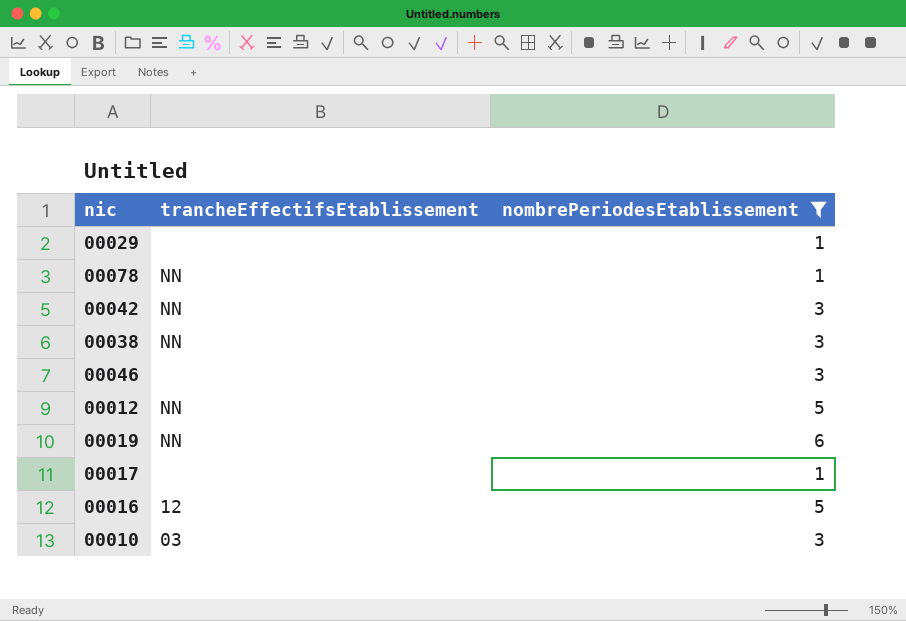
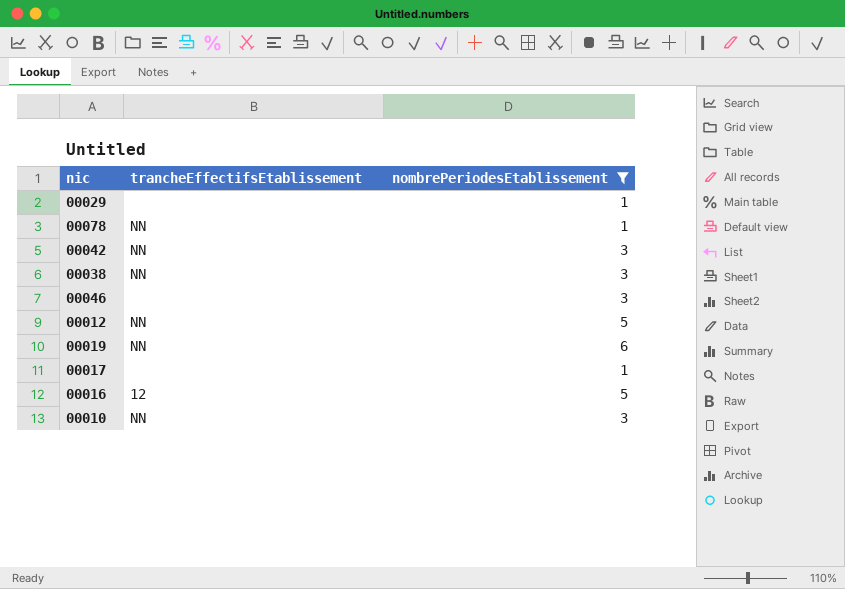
00010 | trancheEffectifsEtablissement: 03 -> NN

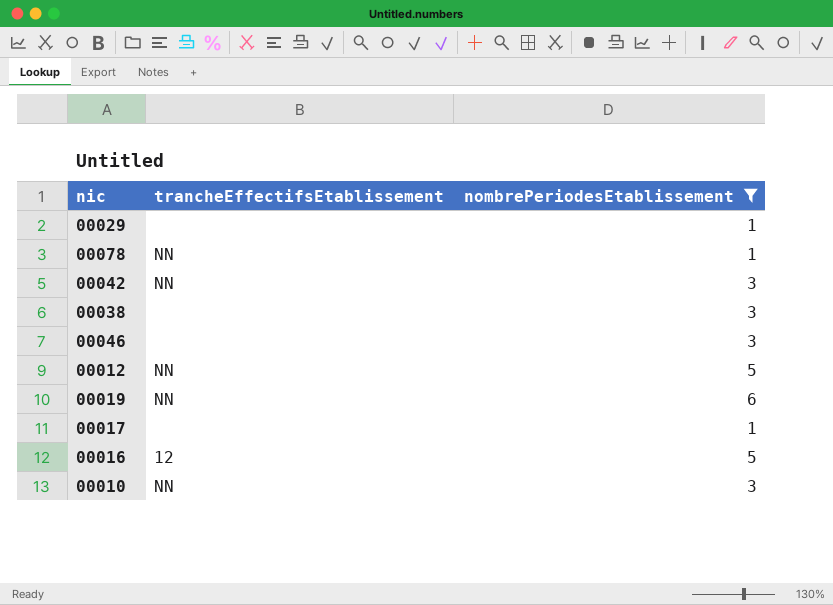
00038 | trancheEffectifsEtablissement: NN -> none

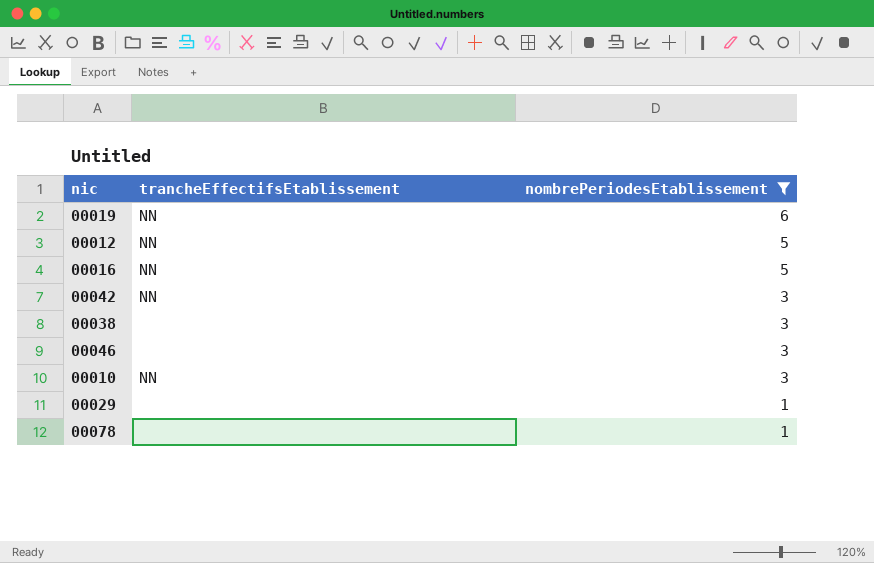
row order: none -> nombrePeriodesEtablissement descending
row 00017: none | 1 -> none
00016 | trancheEffectifsEtablissement: 12 -> NN
00078 | trancheEffectifsEtablissement: NN -> none

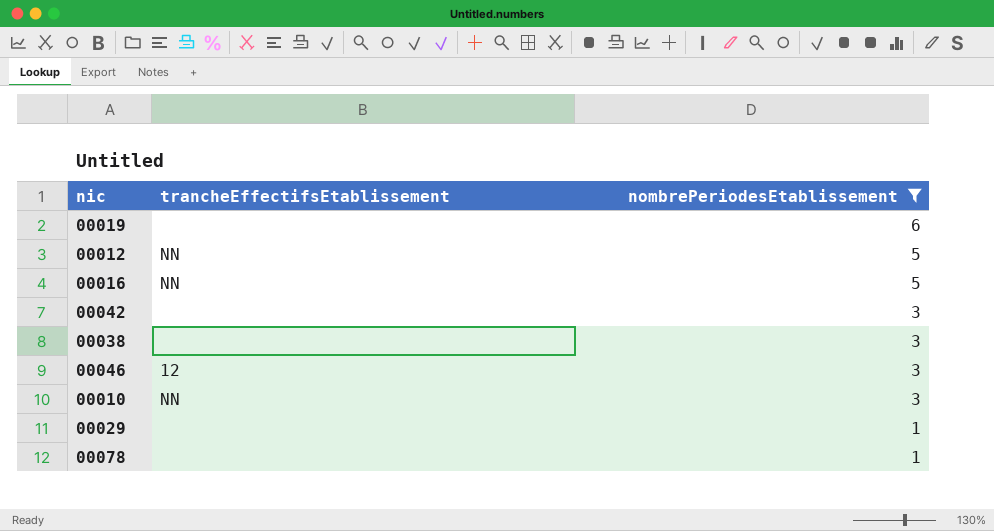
00019 | trancheEffectifsEtablissement: NN -> none
00042 | trancheEffectifsEtablissement: NN -> none
00046 | trancheEffectifsEtablissement: none -> 12

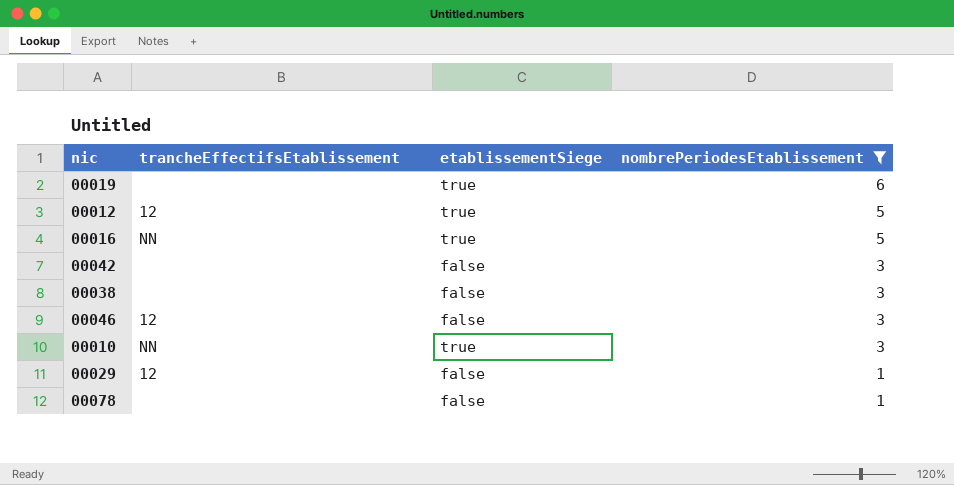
column etablissementSiege | position: none -> 3
00012 | trancheEffectifsEtablissement: NN -> 12
00029 | trancheEffectifsEtablissement: none -> 12

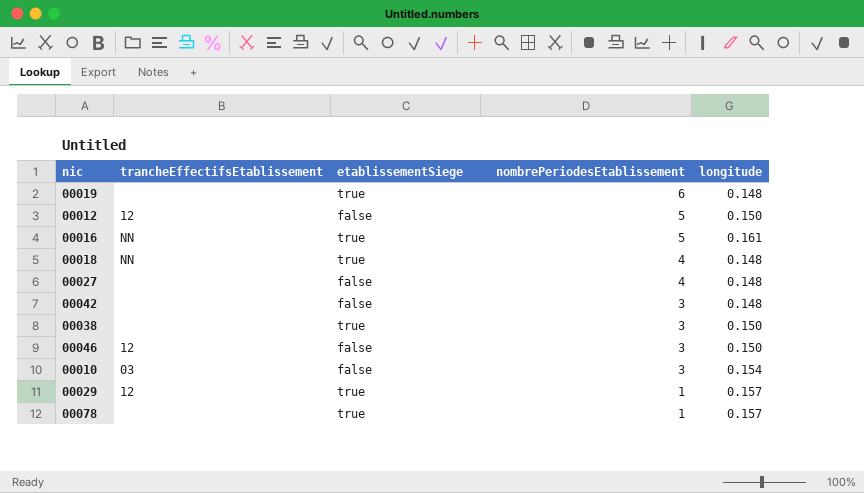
filter: nombrePeriodesEtablissement != 4 -> none
column longitude | position: none -> 5
00012 | etablissementSiege: true -> false
00038 | etablissementSiege: false -> true
00010 | trancheEffectifsEtablissement: NN -> 03
00010 | etablissementSiege: true -> false
00029 | etablissementSiege: false -> true
00078 | etablissementSiege: false -> true

